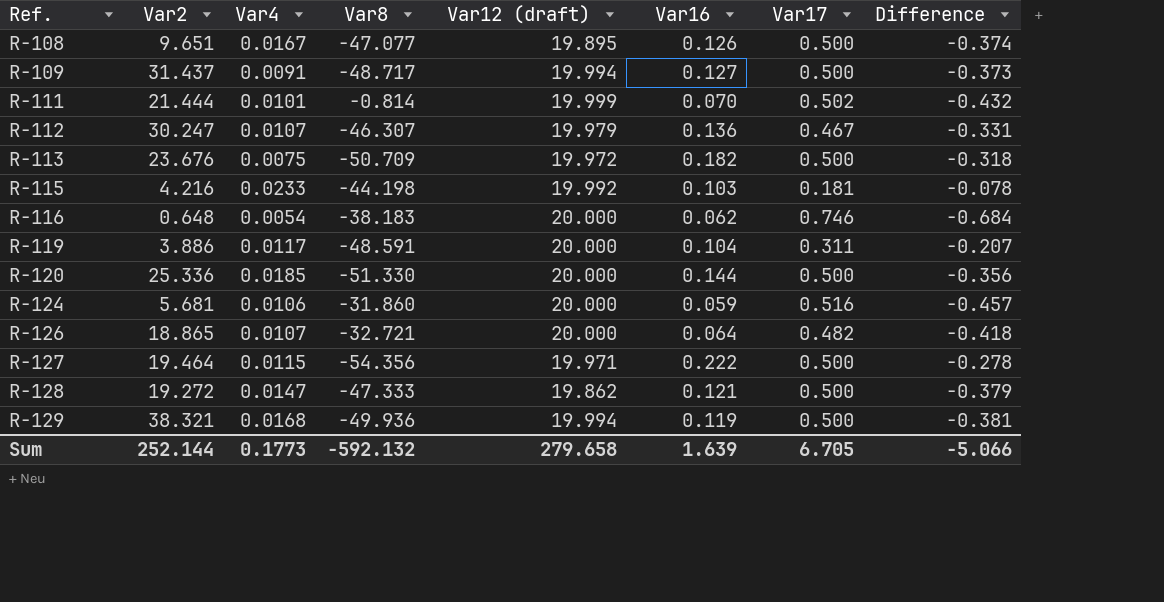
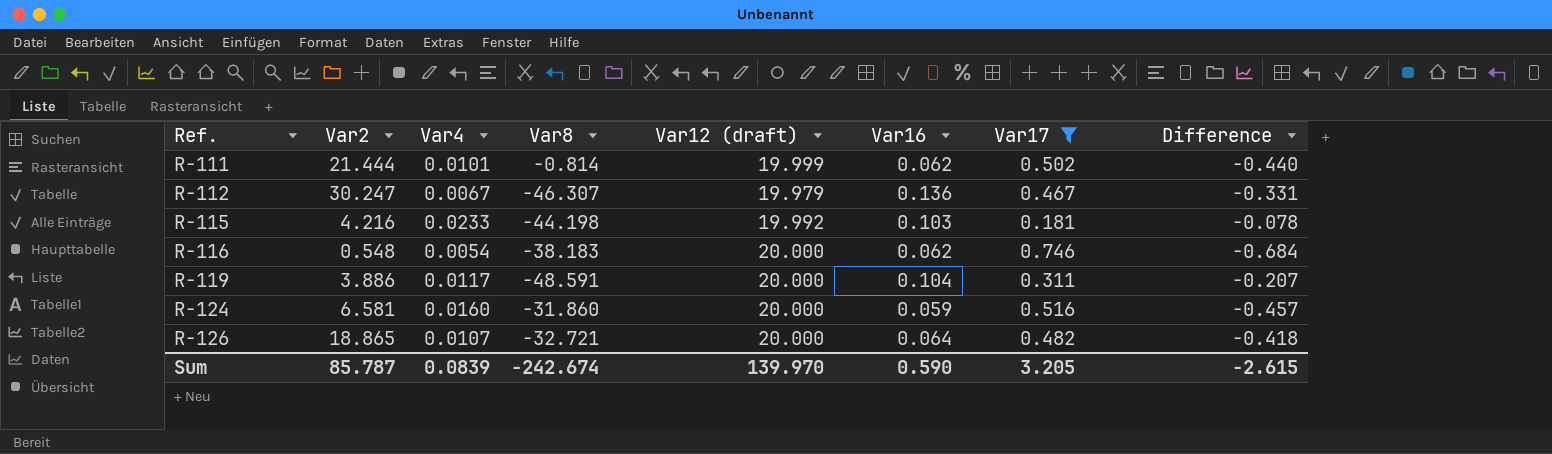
filter: none -> Var17 != 0.500
R-111 | Var16: 0.070 -> 0.062
R-111 | Difference: -0.432 -> -0.440
R-112 | Var4: 0.0107 -> 0.0067
R-116 | Var2: 0.648 -> 0.548
R-124 | Var2: 5.681 -> 6.581
R-124 | Var4: 0.0106 -> 0.0160
Sum | Var2: 252.144 -> 85.787
Sum | Var4: 0.1773 -> 0.0839
Sum | Var8: -592.132 -> -242.674
Sum | Var12 (draft): 279.658 -> 139.970
Sum | Var16: 1.639 -> 0.590
Sum | Var17: 6.705 -> 3.205
Sum | Difference: -5.066 -> -2.615

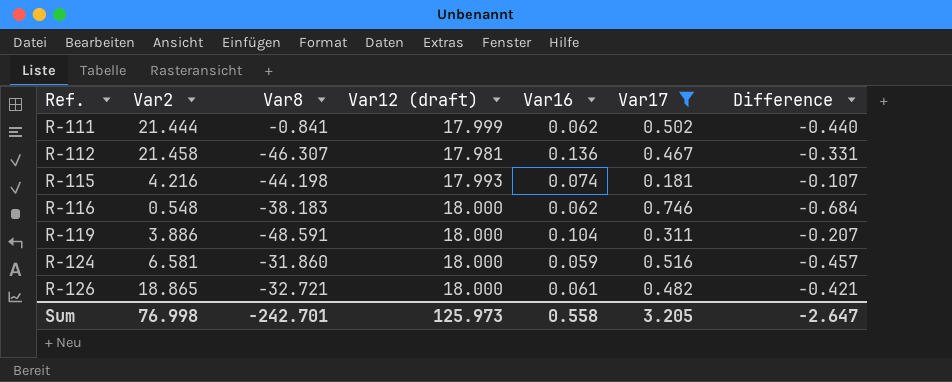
column Var4 | position: 3 -> none
R-111 | Var8: -0.814 -> -0.841
R-111 | Var12 (draft): 19.999 -> 17.999
R-112 | Var2: 30.247 -> 21.458
R-112 | Var12 (draft): 19.979 -> 17.981
R-115 | Var12 (draft): 19.992 -> 17.993
R-115 | Var16: 0.103 -> 0.074
R-115 | Difference: -0.078 -> -0.107
R-116 | Var12 (draft): 20.000 -> 18.000
R-119 | Var12 (draft): 20.000 -> 18.000
R-124 | Var12 (draft): 20.000 -> 18.000
R-126 | Var12 (draft): 20.000 -> 18.000
R-126 | Var16: 0.064 -> 0.061
R-126 | Difference: -0.418 -> -0.421
Sum | Var2: 85.787 -> 76.998
Sum | Var8: -242.674 -> -242.701
Sum | Var12 (draft): 139.970 -> 125.973
Sum | Var16: 0.590 -> 0.558
Sum | Difference: -2.615 -> -2.647

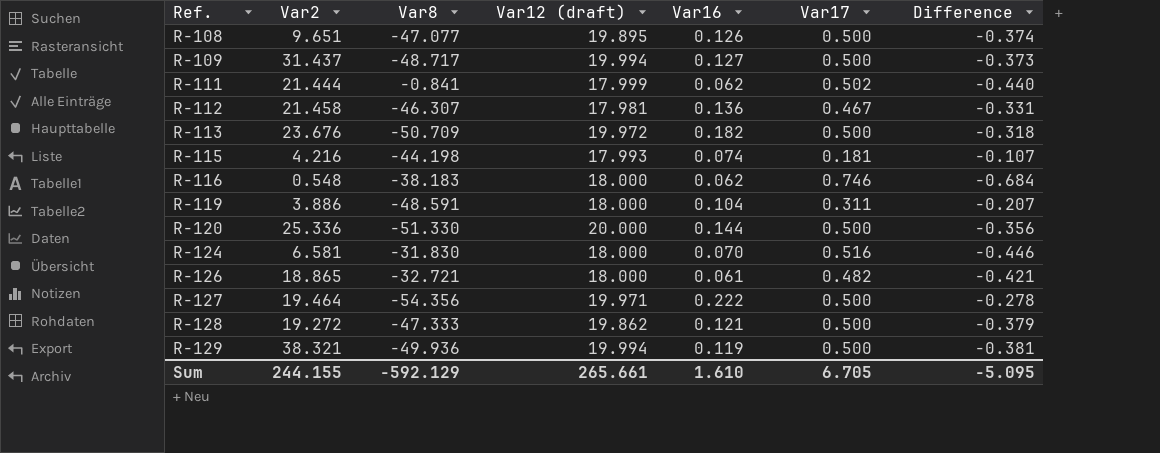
filter: Var17 != 0.500 -> none
R-124 | Var8: -31.860 -> -31.830
R-124 | Var16: 0.059 -> 0.070
R-124 | Difference: -0.457 -> -0.446
Sum | Var2: 76.998 -> 244.155
Sum | Var8: -242.701 -> -592.129
Sum | Var12 (draft): 125.973 -> 265.661
Sum | Var16: 0.558 -> 1.610
Sum | Var17: 3.205 -> 6.705
Sum | Difference: -2.647 -> -5.095

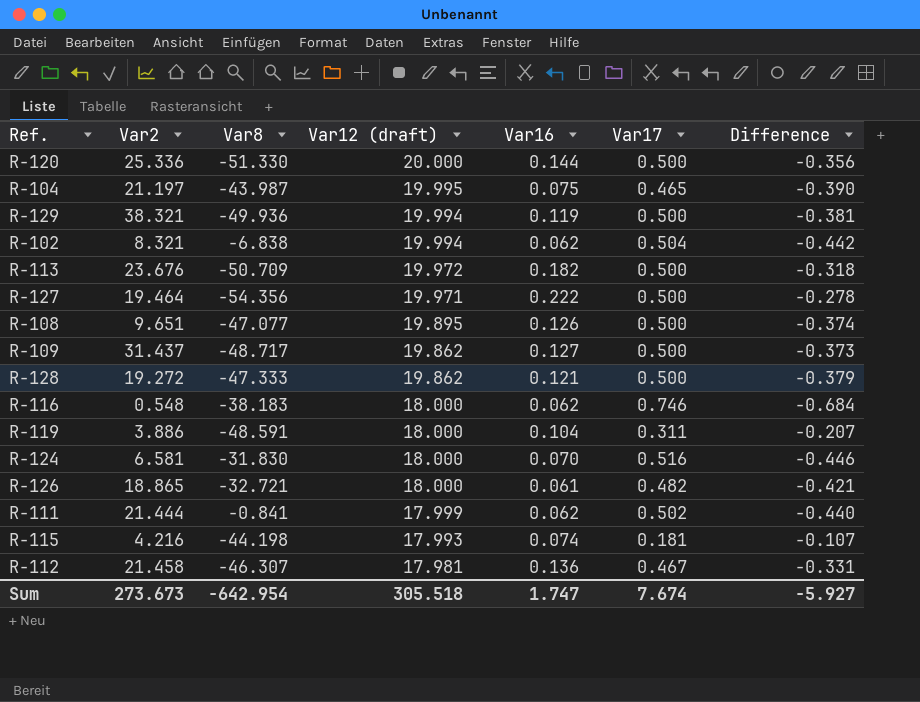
row order: Ref. ascending -> Var12 (draft) descending
row R-104: none -> 21.197 | -43.987 | 19.995 | 0.075 | 0.465 | -0.390
row R-102: none -> 8.321 | -6.838 | 19.994 | 0.062 | 0.504 | -0.442
R-109 | Var12 (draft): 19.994 -> 19.862
Sum | Var2: 244.155 -> 273.673
Sum | Var8: -592.129 -> -642.954
Sum | Var12 (draft): 265.661 -> 305.518
Sum | Var16: 1.610 -> 1.747
Sum | Var17: 6.705 -> 7.674
Sum | Difference: -5.095 -> -5.927

